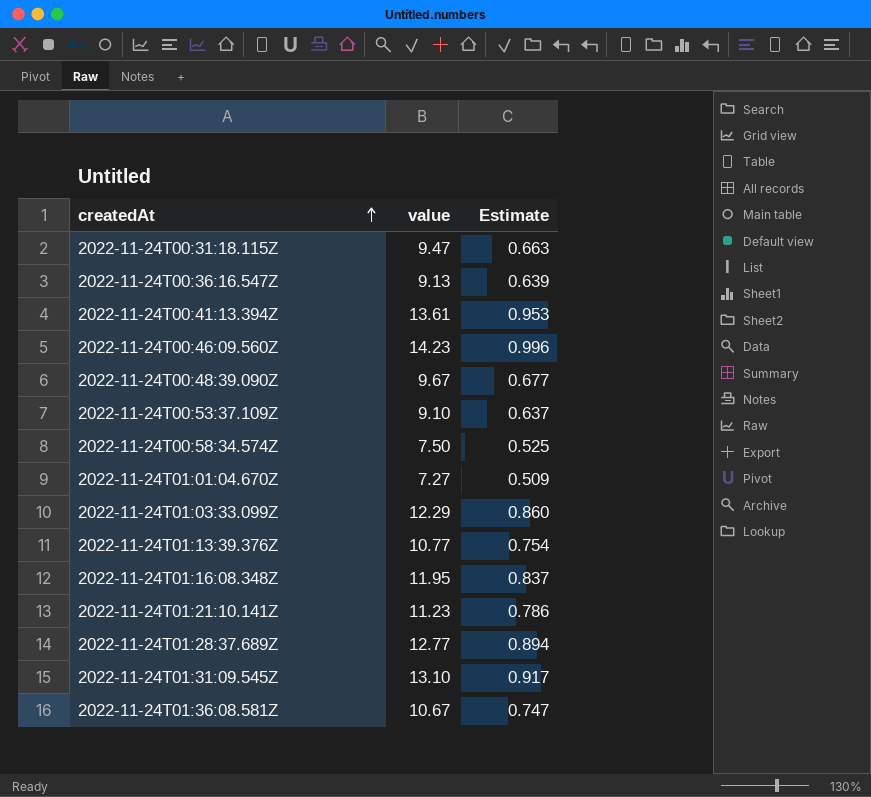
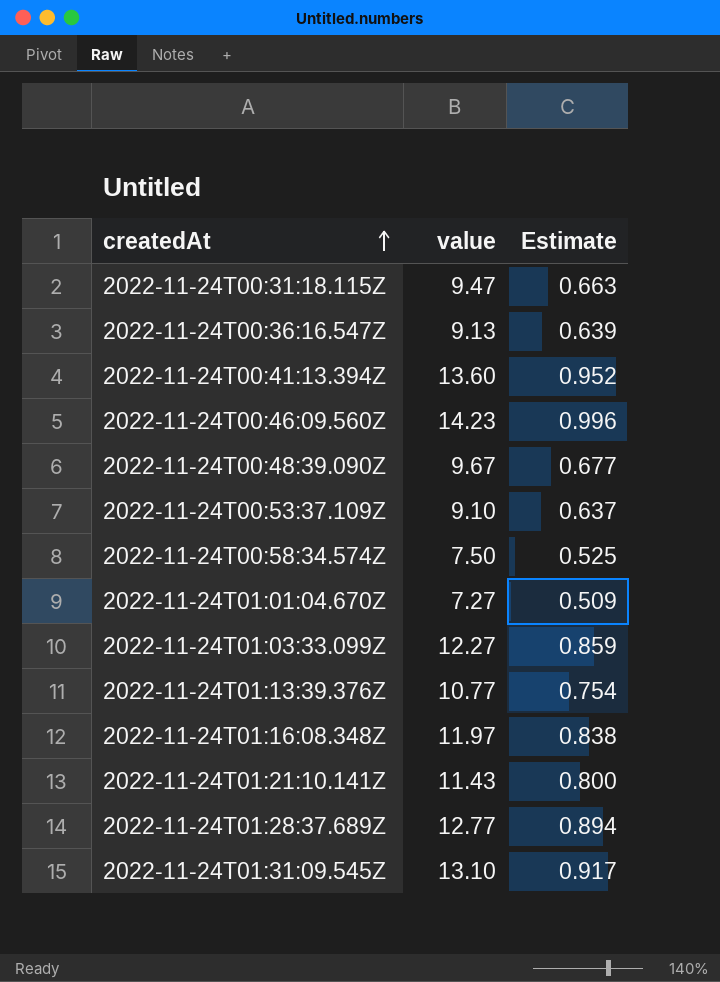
row 2022-11-24T01:36:08.581Z: 10.67 | 0.747 -> none
2022-11-24T00:41:13.394Z | value: 13.61 -> 13.60
2022-11-24T00:41:13.394Z | Estimate: 0.953 -> 0.952
2022-11-24T01:03:33.099Z | value: 12.29 -> 12.27
2022-11-24T01:03:33.099Z | Estimate: 0.860 -> 0.859
2022-11-24T01:16:08.348Z | value: 11.95 -> 11.97
2022-11-24T01:16:08.348Z | Estimate: 0.837 -> 0.838
2022-11-24T01:21:10.141Z | value: 11.23 -> 11.43
2022-11-24T01:21:10.141Z | Estimate: 0.786 -> 0.800

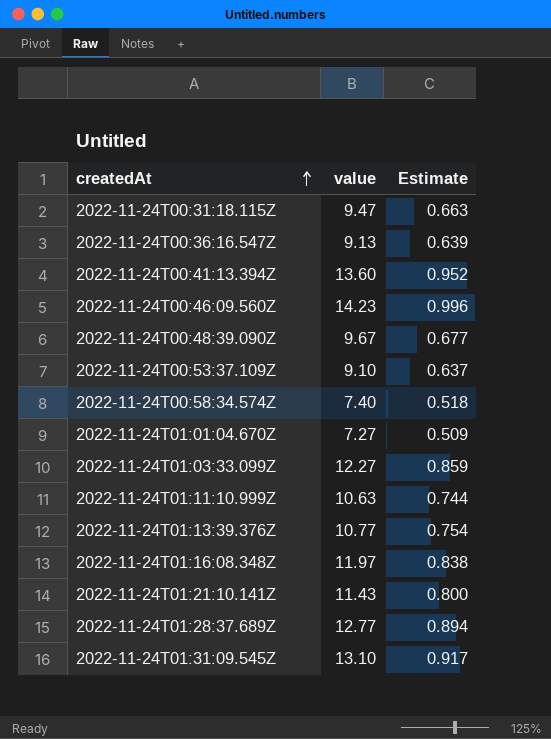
2022-11-24T00:58:34.574Z | value: 7.50 -> 7.40
2022-11-24T00:58:34.574Z | Estimate: 0.525 -> 0.518
row 2022-11-24T01:11:10.999Z: none -> 10.63 | 0.744

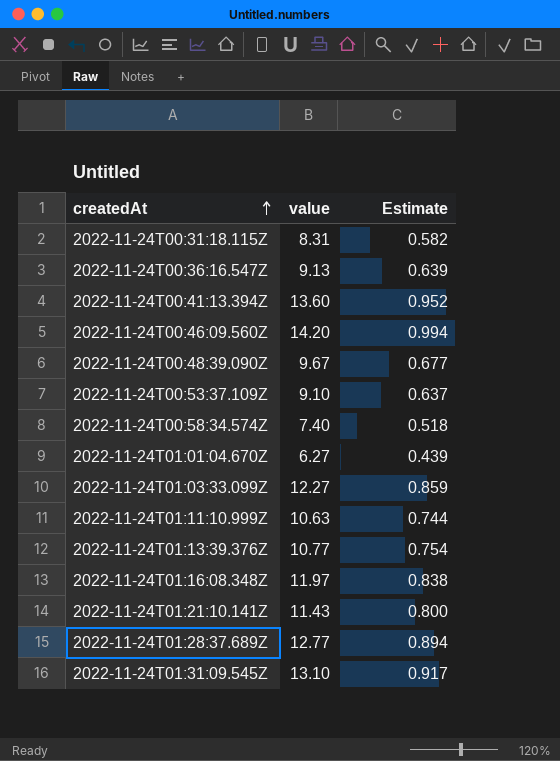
2022-11-24T00:31:18.115Z | value: 9.47 -> 8.31
2022-11-24T00:31:18.115Z | Estimate: 0.663 -> 0.582
2022-11-24T00:46:09.560Z | value: 14.23 -> 14.20
2022-11-24T00:46:09.560Z | Estimate: 0.996 -> 0.994
2022-11-24T01:01:04.670Z | value: 7.27 -> 6.27
2022-11-24T01:01:04.670Z | Estimate: 0.509 -> 0.439

